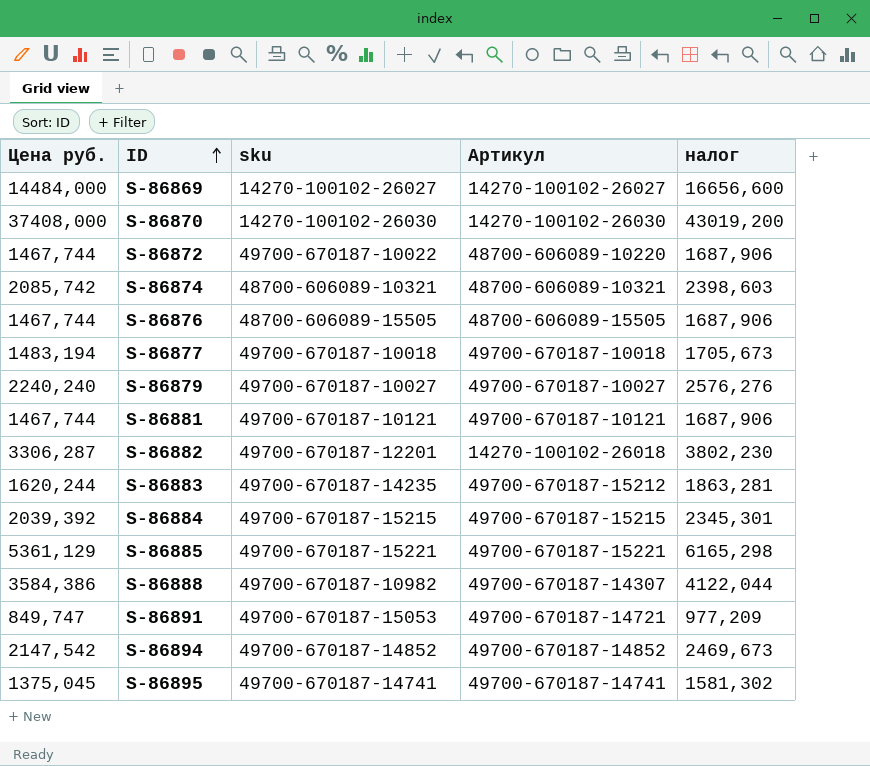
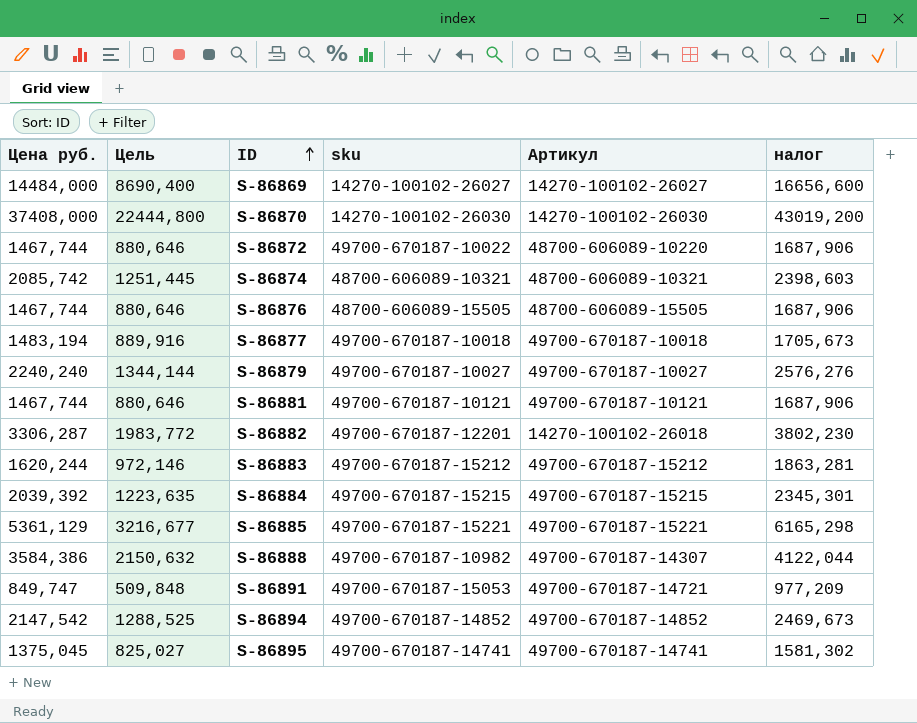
column Цель | formula: none -> [Цена руб.] * 0,6
S-86883 | sku: 49700-670187-14235 -> 49700-670187-15212

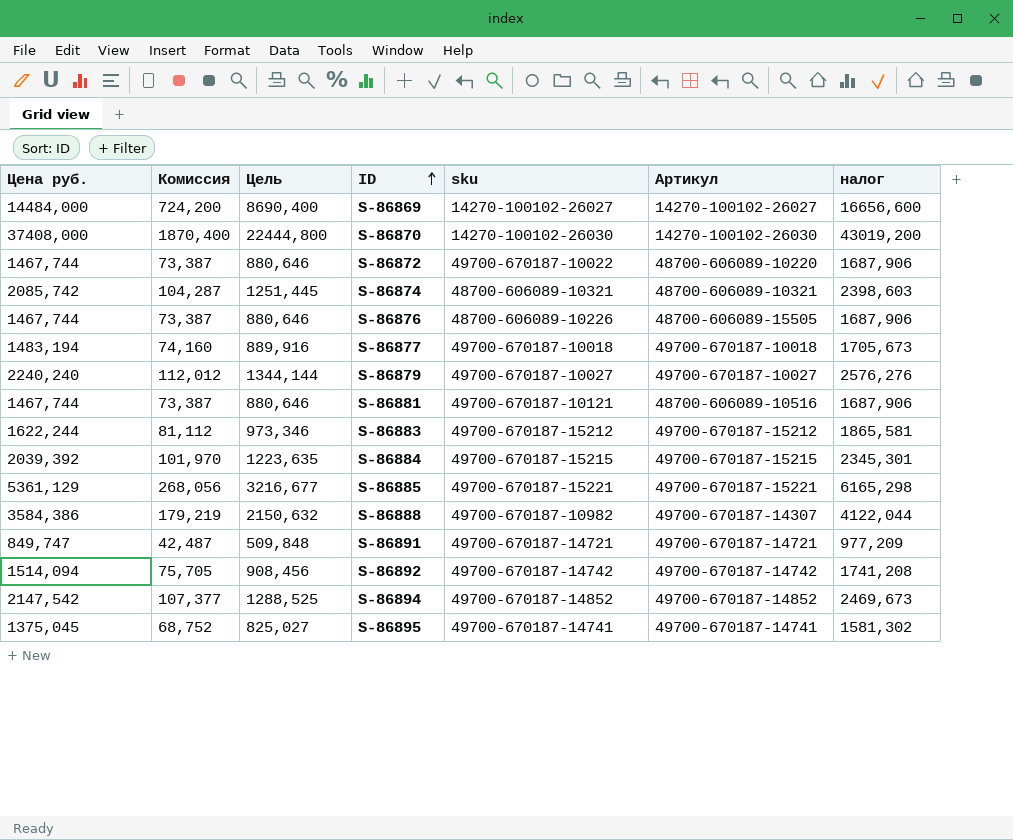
column Комиссия | formula: none -> [Цена руб.] * 0,05
row S-86882: 3306,287 | 1983,772 | 49700-670187-12201 | 14270-100102-26018 | 3802,230 -> none
S-86876 | sku: 48700-606089-15505 -> 48700-606089-10226
S-86881 | Артикул: 49700-670187-10121 -> 48700-606089-10516
S-86883 | Цена руб.: 1620,244 -> 1622,244
S-86883 | Цель: 972,146 -> 973,346
S-86883 | налог: 1863,281 -> 1865,581
S-86891 | sku: 49700-670187-15053 -> 49700-670187-14721
row S-86892: none -> 1514,094 | 75,705 | 908,456 | 49700-670187-14742 | 49700-670187-14742 | 1741,208

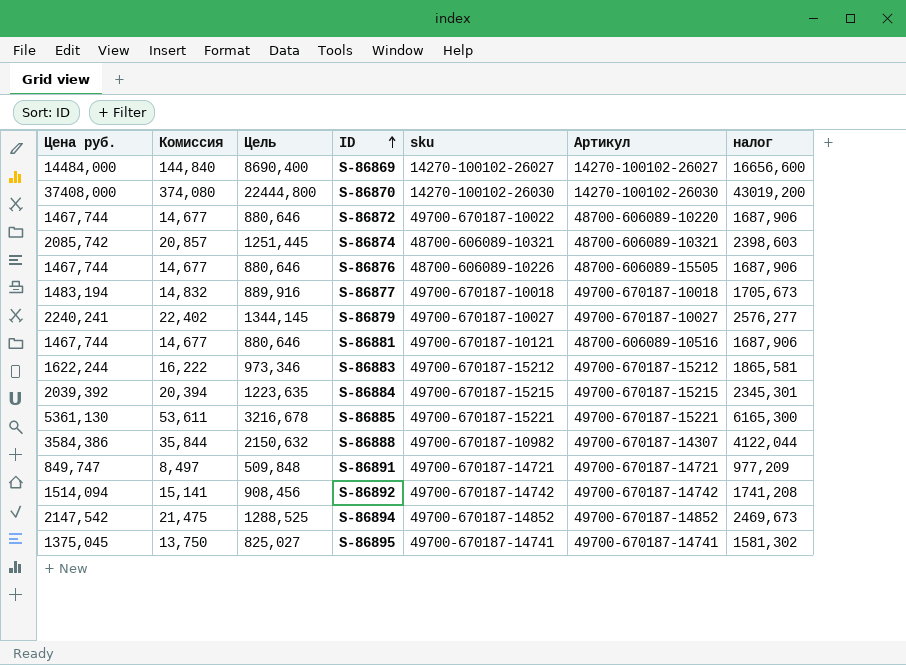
column Комиссия | formula: [Цена руб.] * 0,05 -> [Цена руб.] * 0,01
S-86879 | Цена руб.: 2240,240 -> 2240,241
S-86879 | Цель: 1344,144 -> 1344,145
S-86879 | налог: 2576,276 -> 2576,277
S-86885 | Цена руб.: 5361,129 -> 5361,130
S-86885 | Цель: 3216,677 -> 3216,678
S-86885 | налог: 6165,298 -> 6165,300

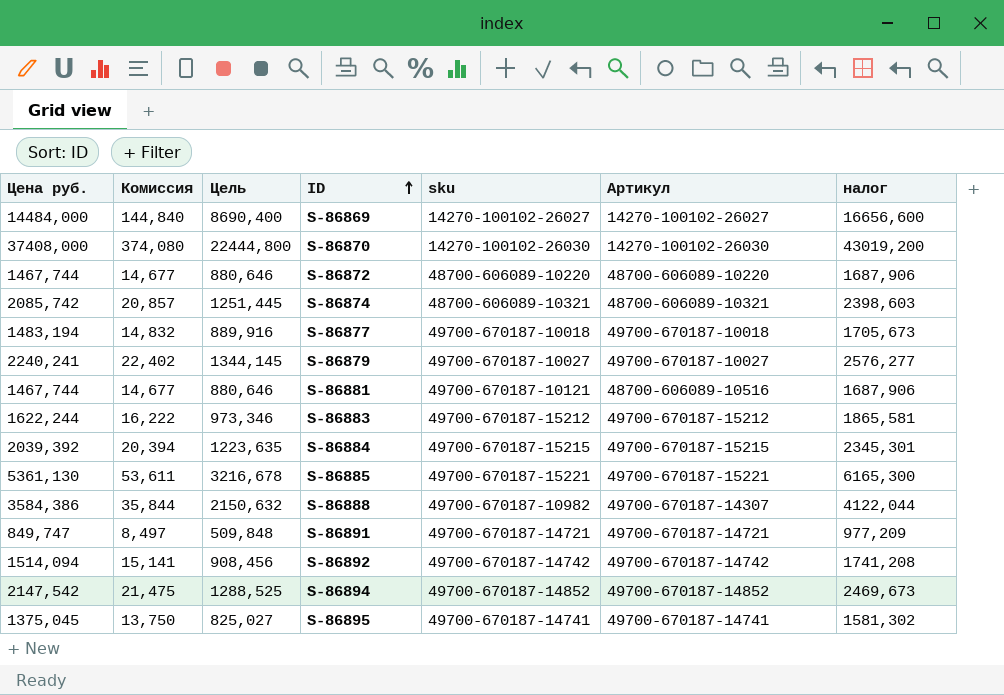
row S-86876: 1467,744 | 14,677 | 880,646 | 48700-606089-10226 | 48700-606089-15505 | 1687,906 -> none
S-86872 | sku: 49700-670187-10022 -> 48700-606089-10220

